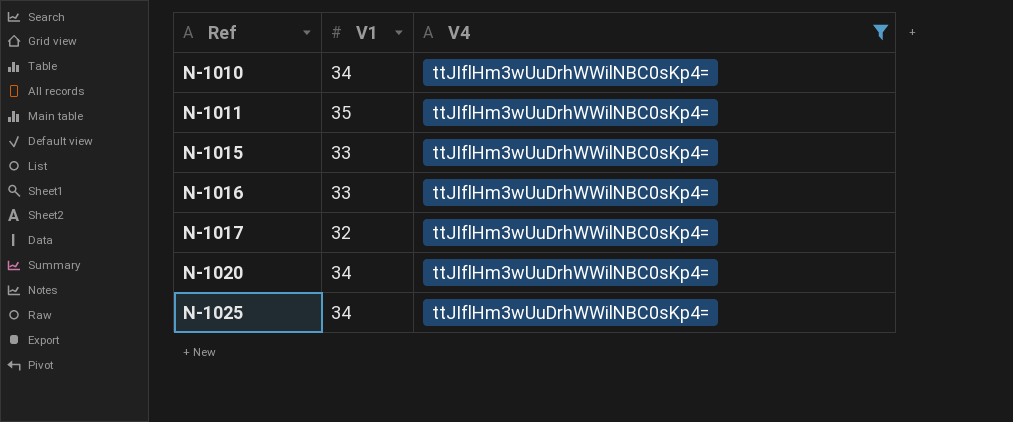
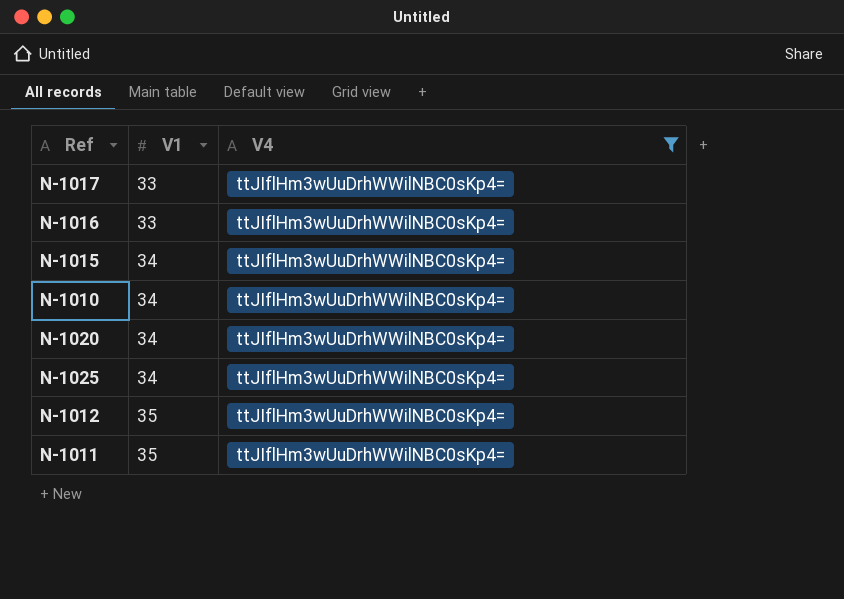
row order: Ref ascending -> V1 ascending
N-1017 | V1: 32 -> 33
N-1015 | V1: 33 -> 34
row N-1012: none -> 35 | ttJIflHm3wUuDrhWWilNBC0sKp4=

